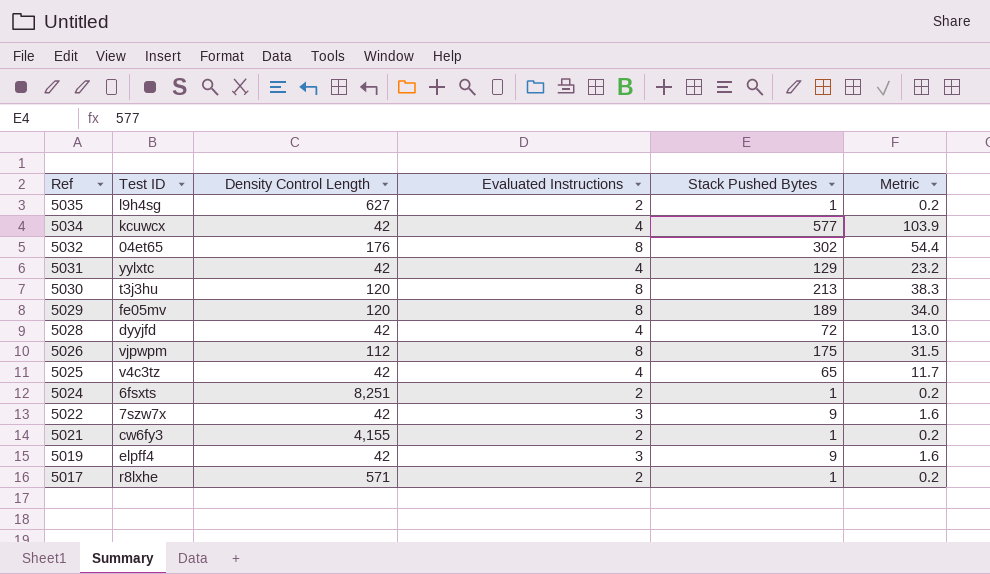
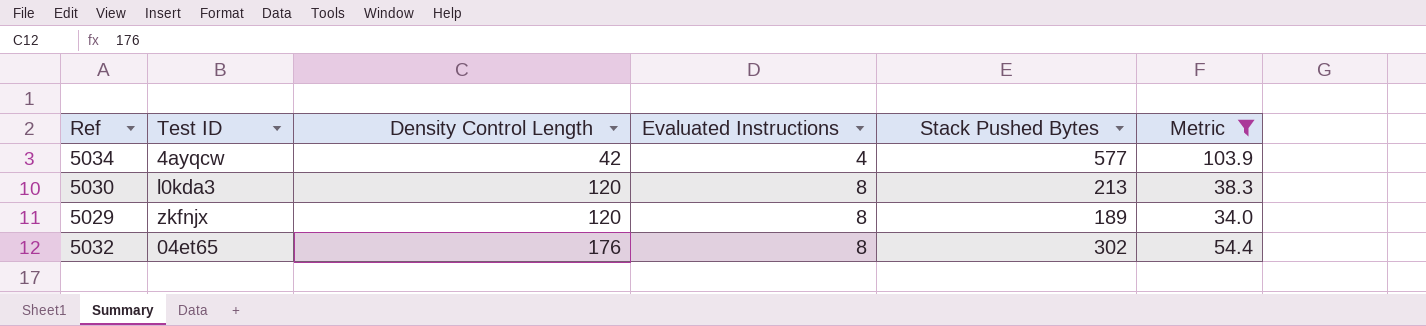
filter: none -> Metric >= 34.0
row order: Ref descending -> Density Control Length ascending
5034 | Test ID: kcuwcx -> 4ayqcw
5030 | Test ID: t3j3hu -> l0kda3
5029 | Test ID: fe05mv -> zkfnjx

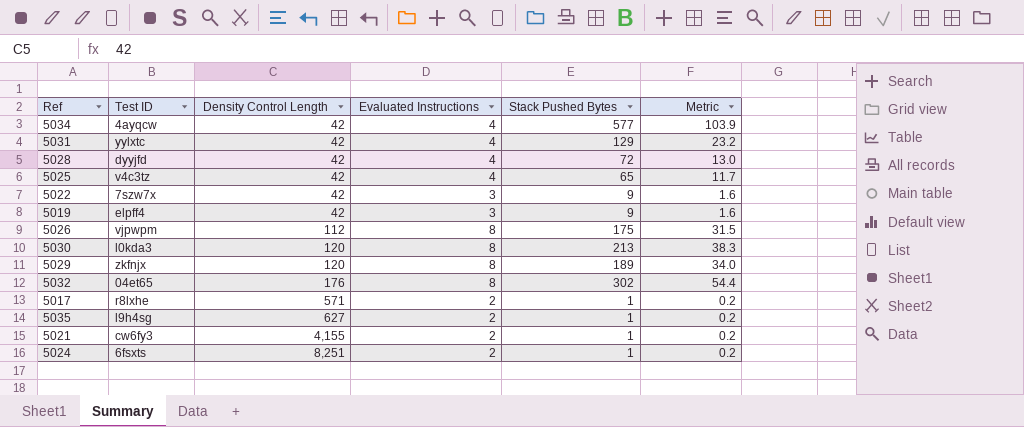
filter: Metric >= 34.0 -> none

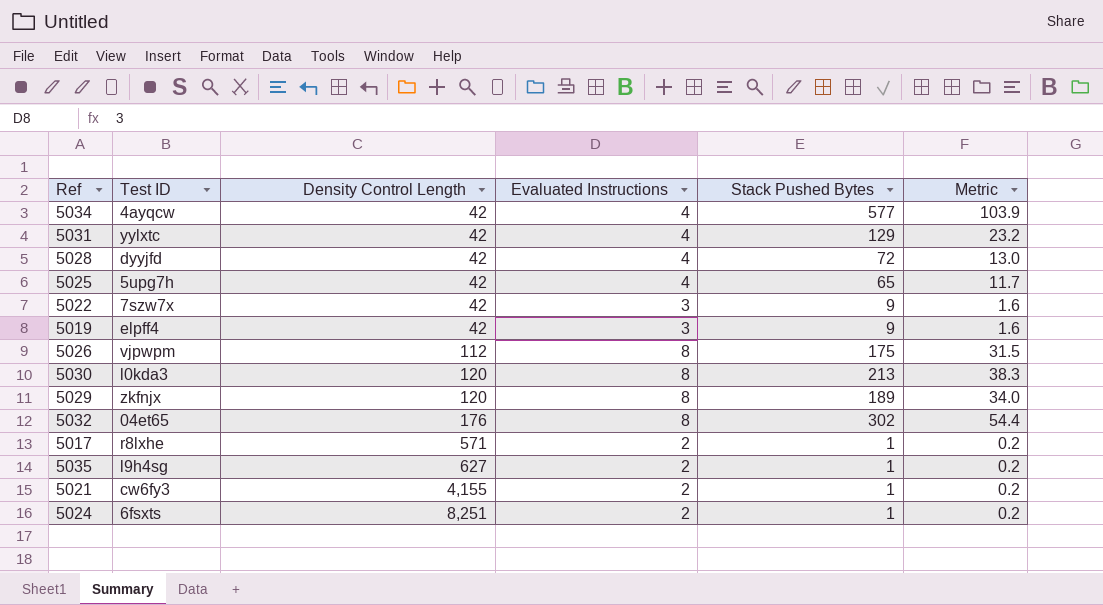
5025 | Test ID: v4c3tz -> 5upg7h

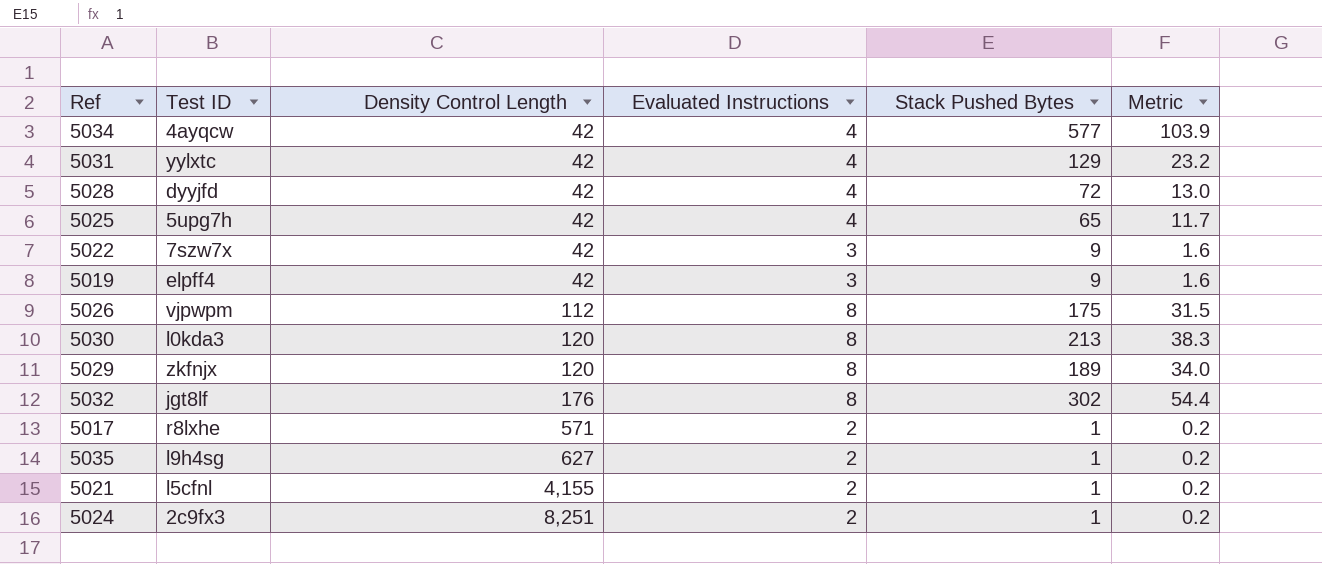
5032 | Test ID: 04et65 -> jgt8lf
5021 | Test ID: cw6fy3 -> l5cfnl
5024 | Test ID: 6fsxts -> 2c9fx3

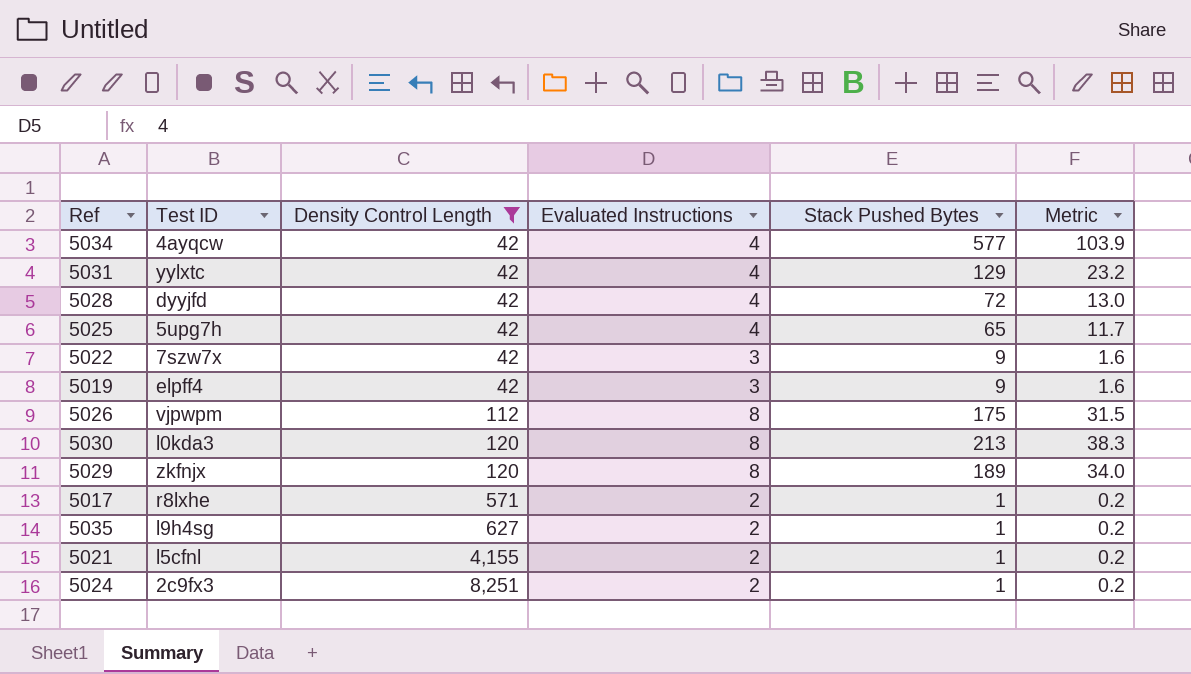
filter: none -> Density Control Length != 176

